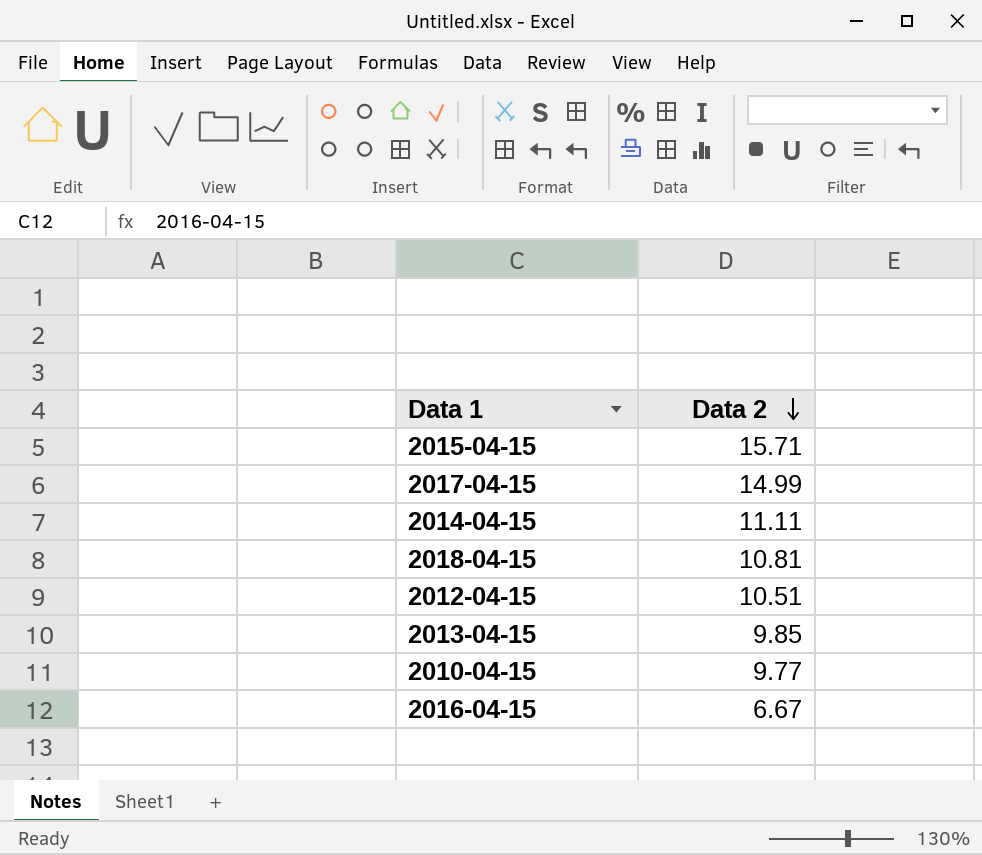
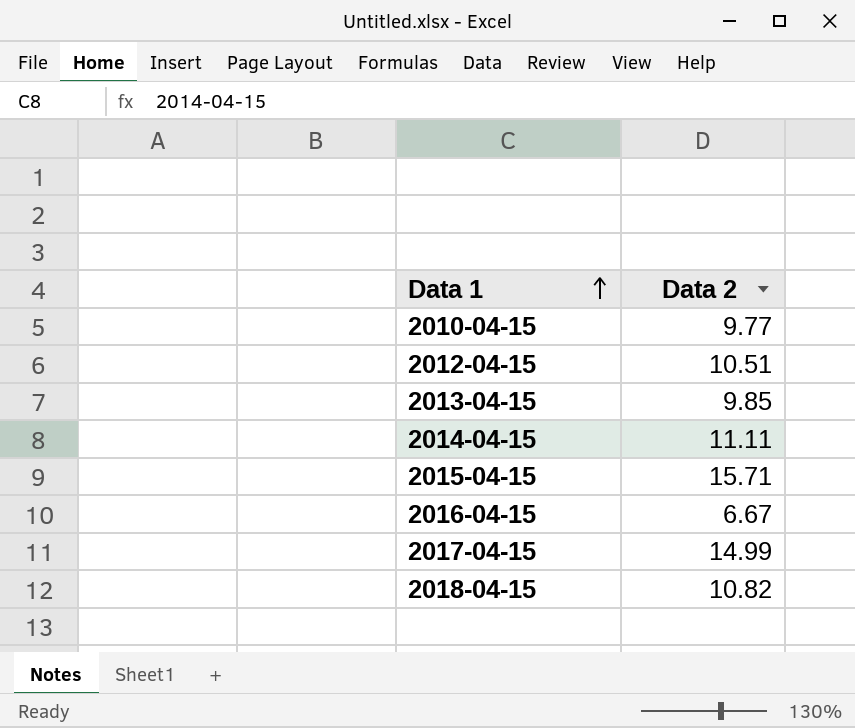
row order: Data 2 descending -> Data 1 ascending
2018-04-15 | Data 2: 10.81 -> 10.82

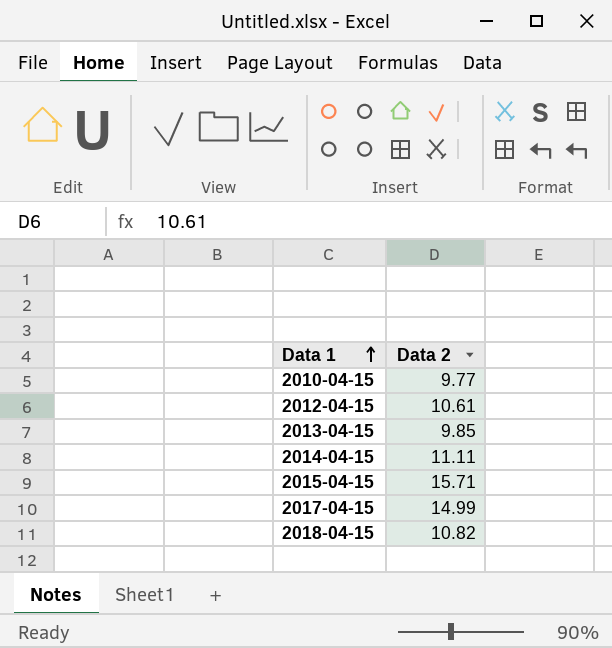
row 2016-04-15: 6.67 -> none
2012-04-15 | Data 2: 10.51 -> 10.61

